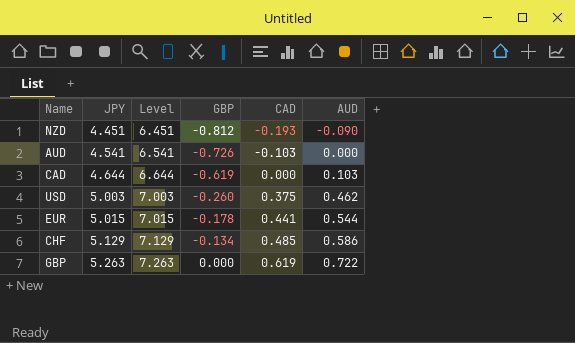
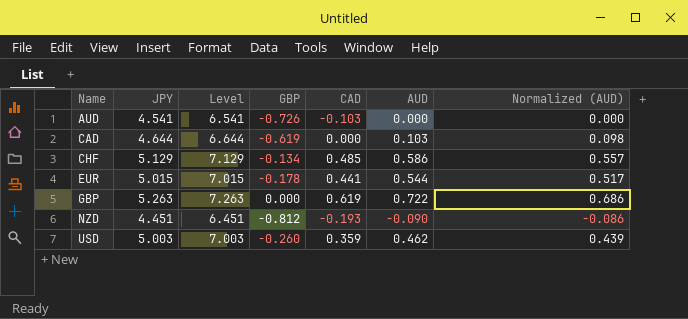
row order: JPY ascending -> Name ascending
column Normalized (AUD) | formula: none -> [AUD] * 0.95
USD | CAD: 0.375 -> 0.359

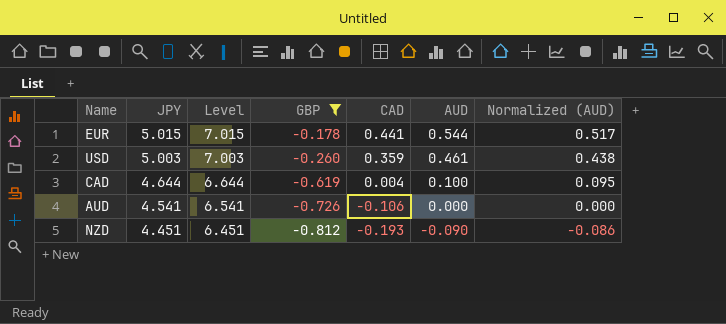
filter: none -> GBP <= -0.178
row order: Name ascending -> JPY descending
USD | AUD: 0.462 -> 0.461
USD | Normalized (AUD): 0.439 -> 0.438
CAD | CAD: 0.000 -> 0.004
CAD | AUD: 0.103 -> 0.100
CAD | Normalized (AUD): 0.098 -> 0.095
AUD | CAD: -0.103 -> -0.106

